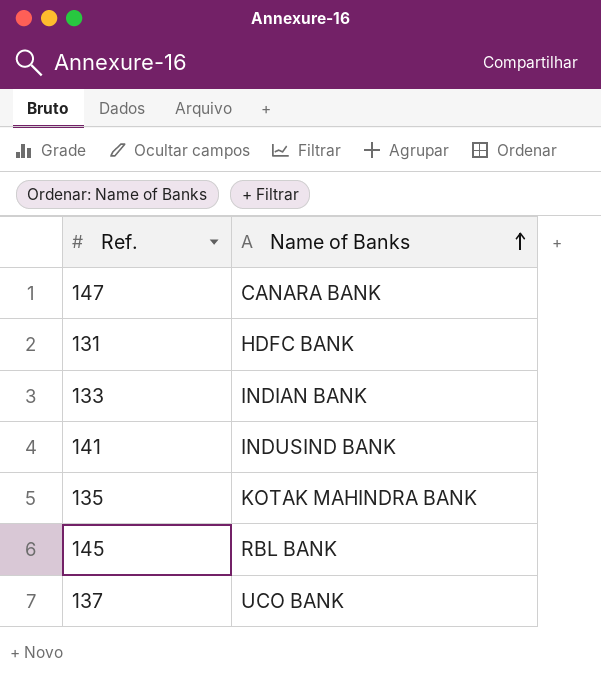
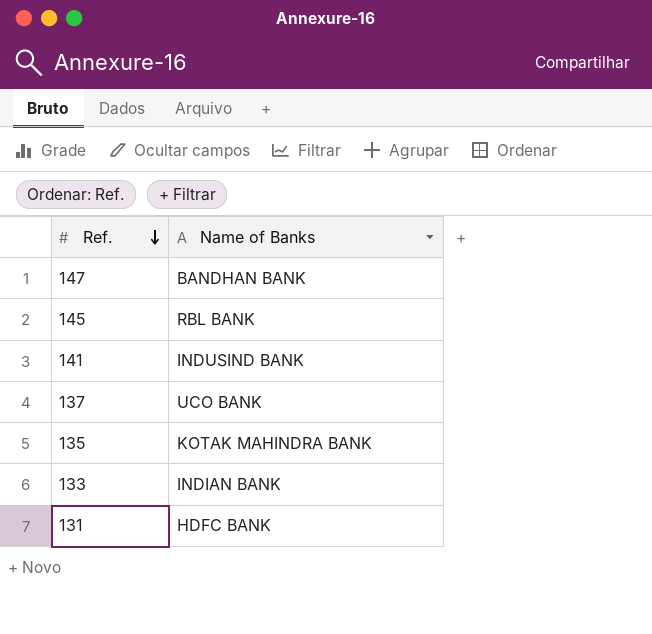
row order: Name of Banks ascending -> Ref. descending
147 | Name of Banks: CANARA BANK -> BANDHAN BANK

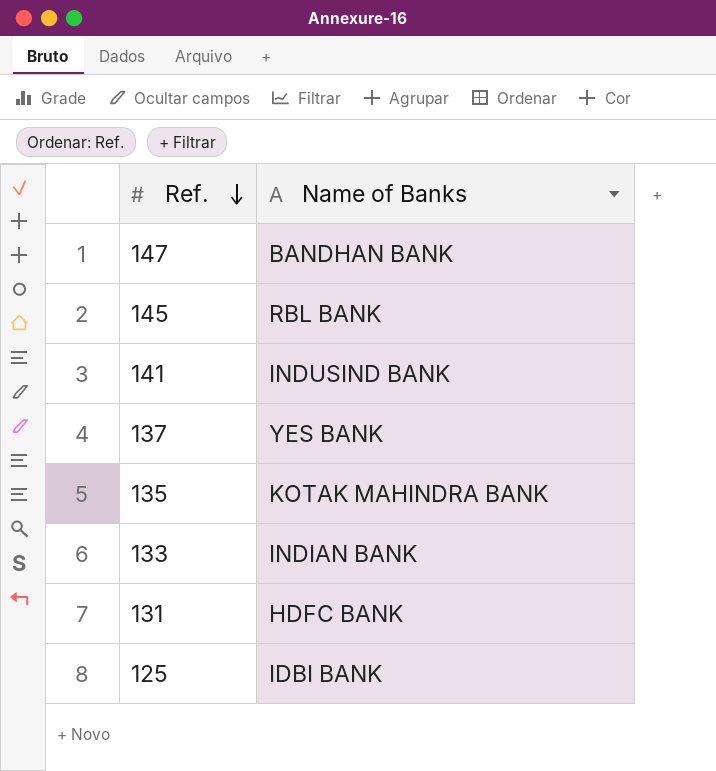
137 | Name of Banks: UCO BANK -> YES BANK
row 125: none -> IDBI BANK

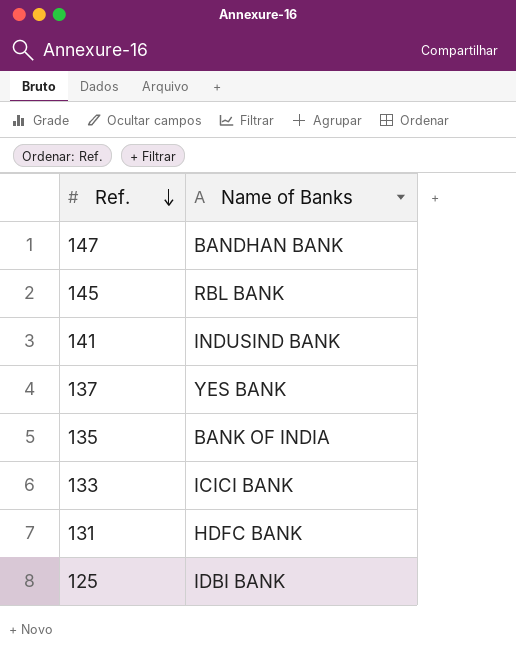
135 | Name of Banks: KOTAK MAHINDRA BANK -> BANK OF INDIA
133 | Name of Banks: INDIAN BANK -> ICICI BANK

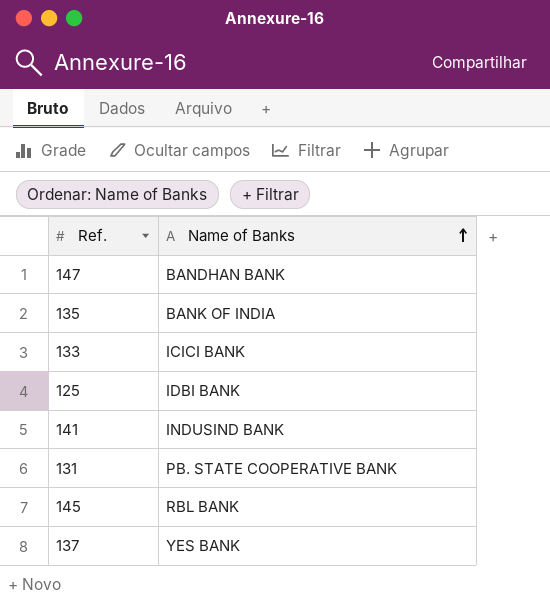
row order: Ref. descending -> Name of Banks ascending
131 | Name of Banks: HDFC BANK -> PB. STATE COOPERATIVE BANK

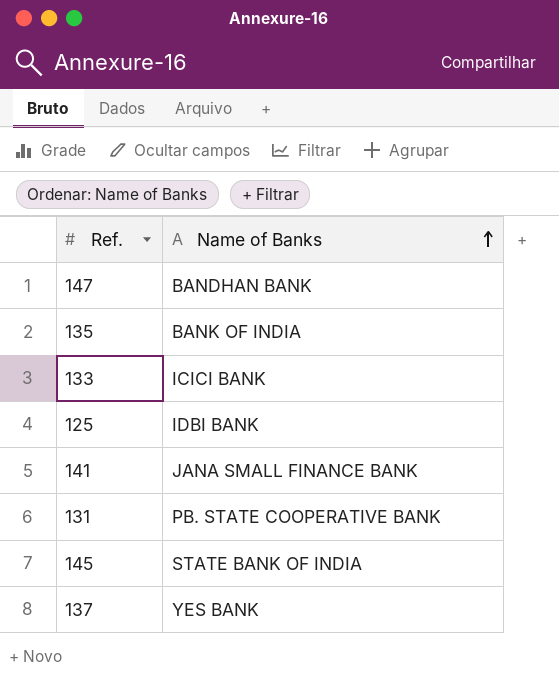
141 | Name of Banks: INDUSIND BANK -> JANA SMALL FINANCE BANK
145 | Name of Banks: RBL BANK -> STATE BANK OF INDIA

